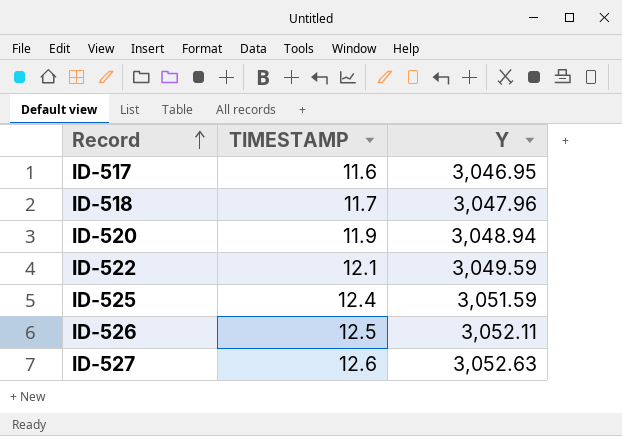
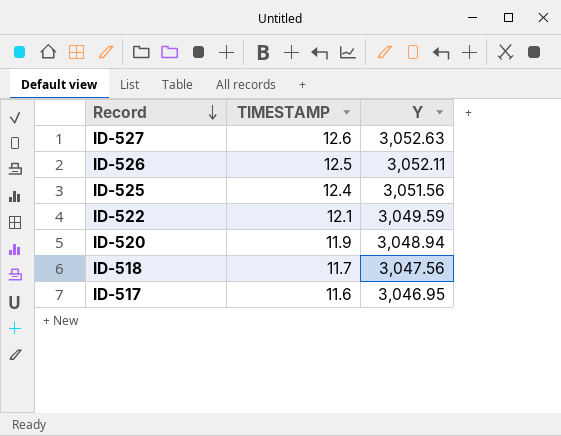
row order: Record ascending -> Record descending
ID-525 | Y: 3,051.59 -> 3,051.56
ID-518 | Y: 3,047.96 -> 3,047.56

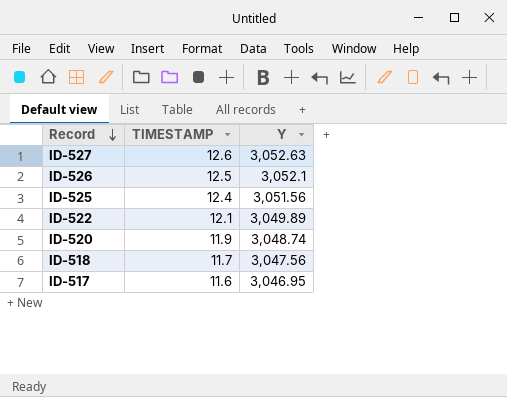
ID-526 | Y: 3,052.11 -> 3,052.1
ID-522 | Y: 3,049.59 -> 3,049.89
ID-520 | Y: 3,048.94 -> 3,048.74

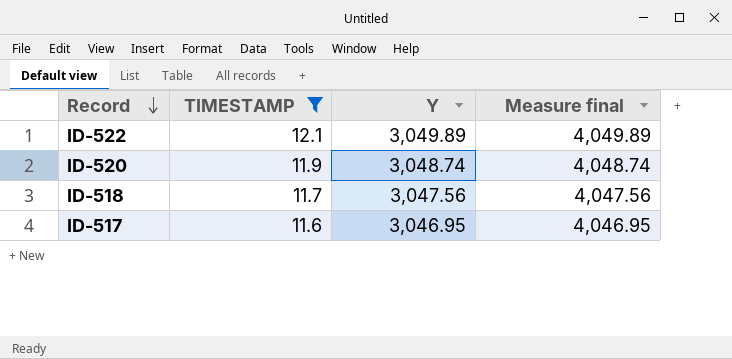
filter: none -> TIMESTAMP <= 12.1
column Measure final | formula: none -> [Y] + 1000

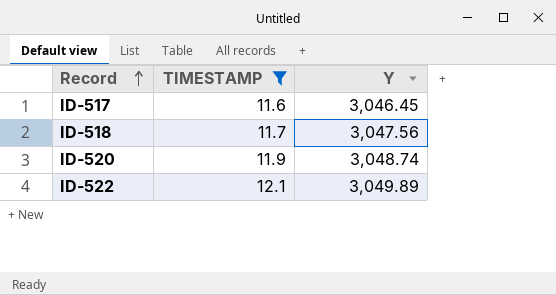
row order: Record descending -> Record ascending
column Measure final | formula: [Y] + 1000 -> none
ID-517 | Y: 3,046.95 -> 3,046.45

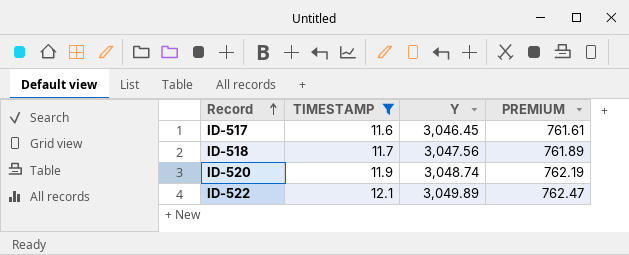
column PREMIUM | formula: none -> [Y] * 0.25

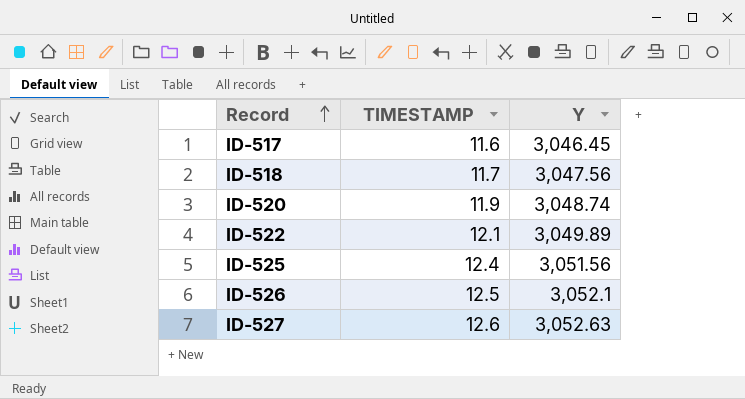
filter: TIMESTAMP <= 12.1 -> none
column PREMIUM | formula: [Y] * 0.25 -> none

